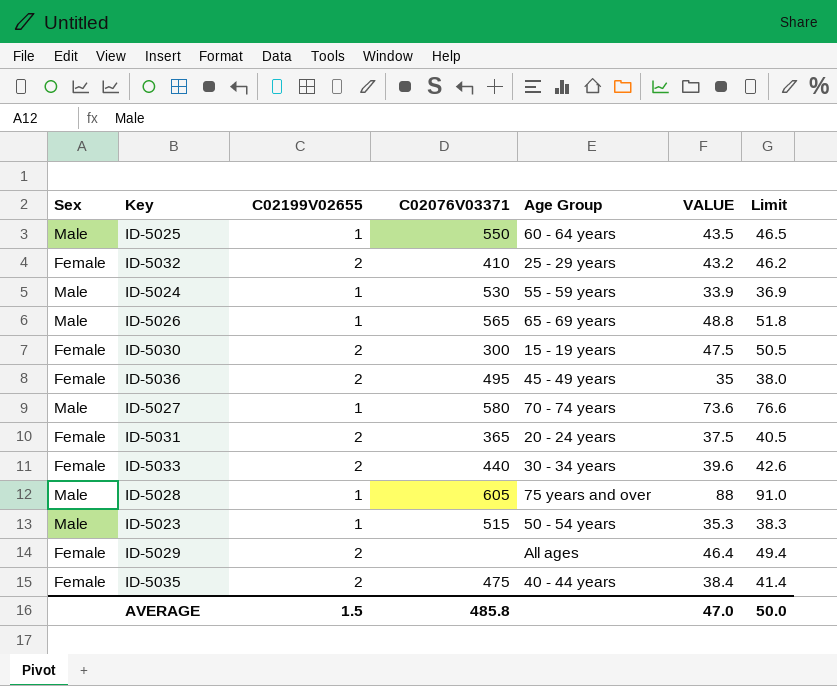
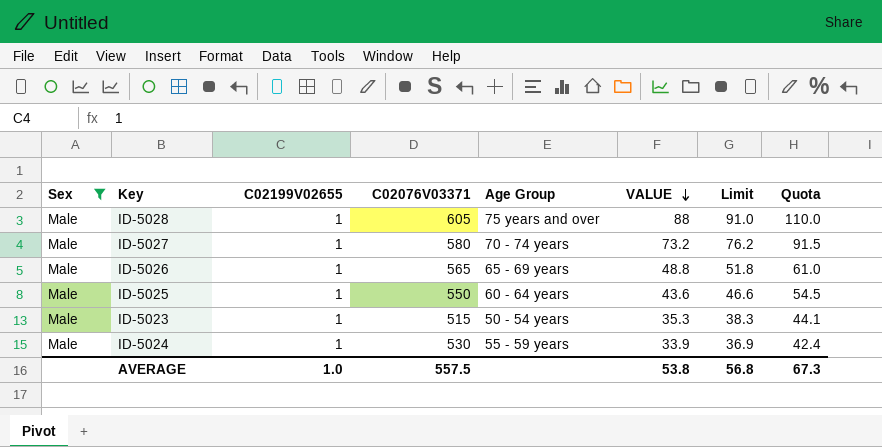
filter: none -> Sex = Male
row order: none -> VALUE descending
column Quota | formula: none -> [VALUE] * 1.25
ID-5027 | VALUE: 73.6 -> 73.2
ID-5027 | Limit: 76.6 -> 76.2
ID-5025 | VALUE: 43.5 -> 43.6
ID-5025 | Limit: 46.5 -> 46.6
AVERAGE | C02199V02655: 1.5 -> 1.0
AVERAGE | C02076V03371: 485.8 -> 557.5
AVERAGE | VALUE: 47.0 -> 53.8
AVERAGE | Limit: 50.0 -> 56.8

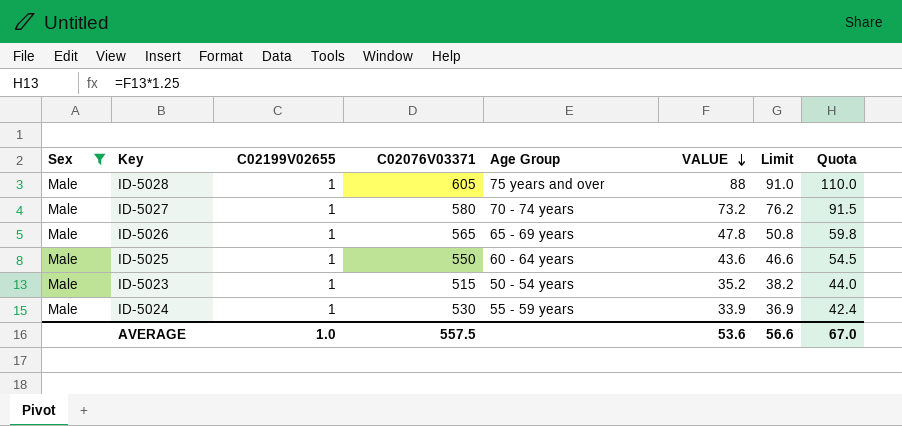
ID-5026 | VALUE: 48.8 -> 47.8
ID-5026 | Limit: 51.8 -> 50.8
ID-5026 | Quota: 61.0 -> 59.8
ID-5023 | VALUE: 35.3 -> 35.2
ID-5023 | Limit: 38.3 -> 38.2
ID-5023 | Quota: 44.1 -> 44.0
AVERAGE | VALUE: 53.8 -> 53.6
AVERAGE | Limit: 56.8 -> 56.6
AVERAGE | Quota: 67.3 -> 67.0

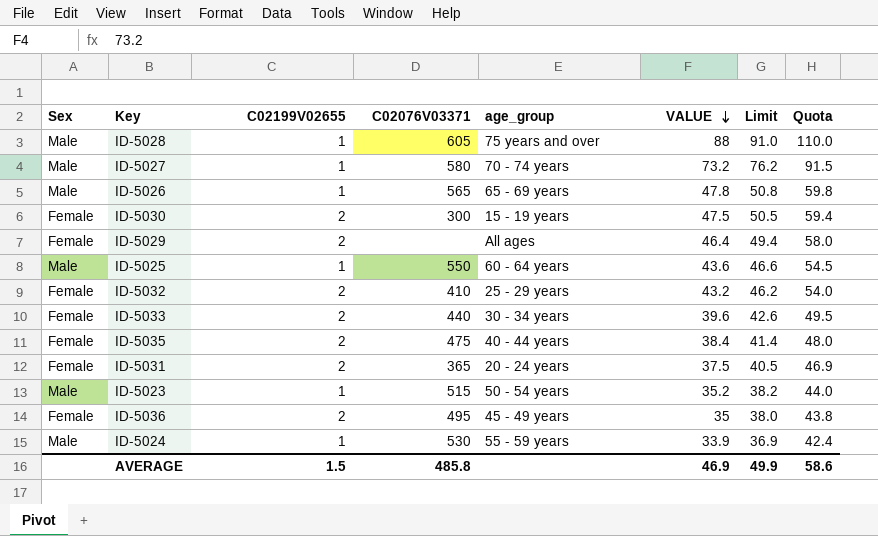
filter: Sex = Male -> none
column name: Age Group -> age_group
AVERAGE | C02199V02655: 1.0 -> 1.5
AVERAGE | C02076V03371: 557.5 -> 485.8
AVERAGE | VALUE: 53.6 -> 46.9
AVERAGE | Limit: 56.6 -> 49.9
AVERAGE | Quota: 67.0 -> 58.6

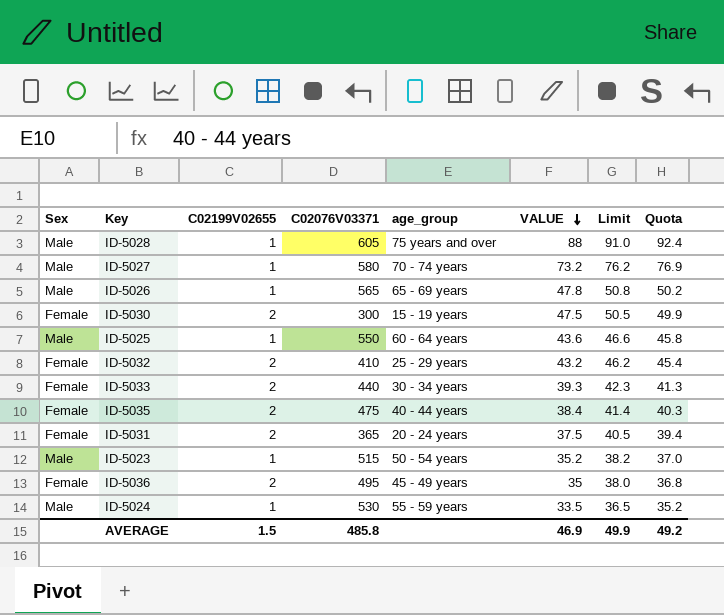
column Quota | formula: [VALUE] * 1.25 -> [VALUE] * 1.05
row ID-5029: Female | 2 | none | All ages | 46.4 | 49.4 | 58.0 -> none
ID-5033 | VALUE: 39.6 -> 39.3
ID-5033 | Limit: 42.6 -> 42.3
ID-5024 | VALUE: 33.9 -> 33.5
ID-5024 | Limit: 36.9 -> 36.5
AVERAGE | Quota: 58.6 -> 49.2

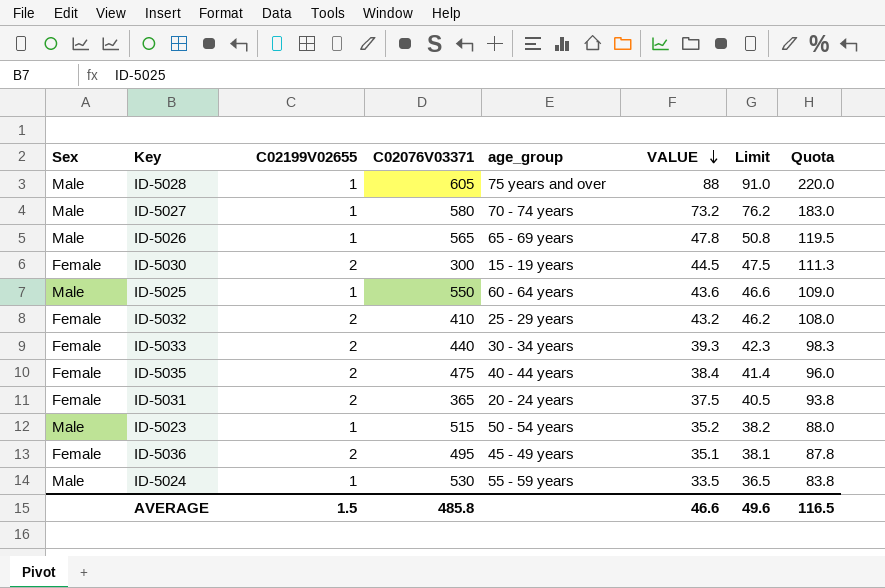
column Quota | formula: [VALUE] * 1.05 -> [VALUE] * 2.5
ID-5030 | VALUE: 47.5 -> 44.5
ID-5030 | Limit: 50.5 -> 47.5
ID-5036 | VALUE: 35 -> 35.1
ID-5036 | Limit: 38.0 -> 38.1
AVERAGE | VALUE: 46.9 -> 46.6
AVERAGE | Limit: 49.9 -> 49.6
AVERAGE | Quota: 49.2 -> 116.5

